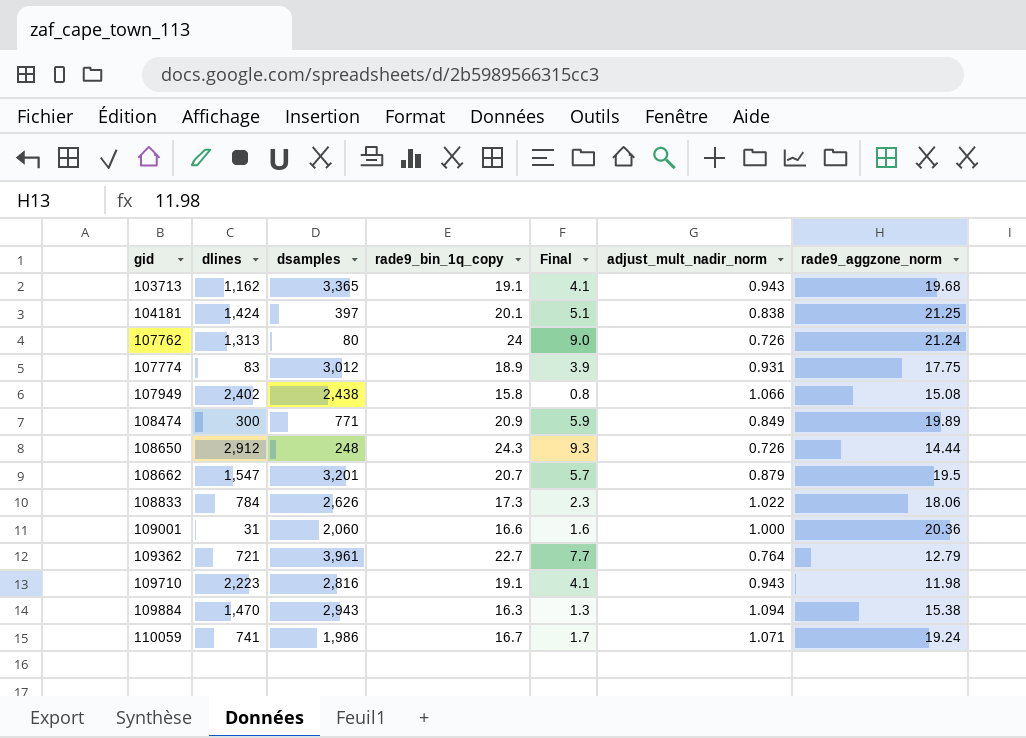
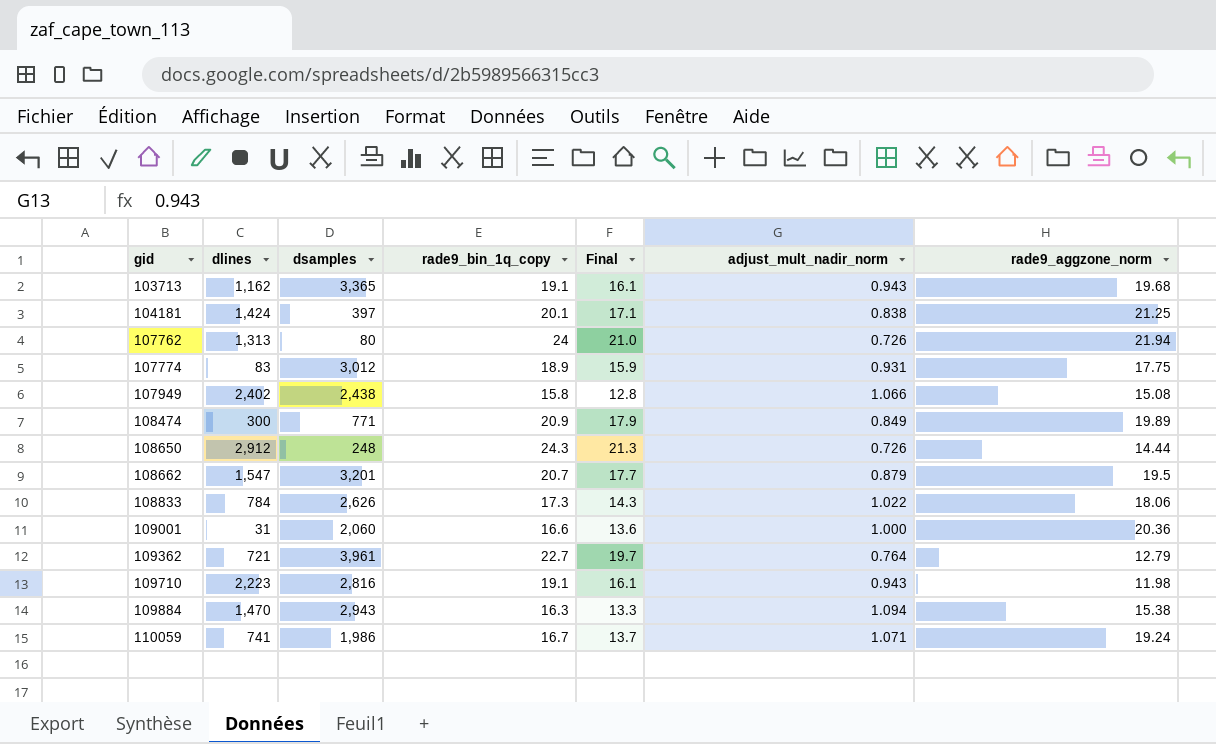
column Final | formula: [rade9_bin_1q_copy] - 15 -> [rade9_bin_1q_copy] - 3
107762 | rade9_aggzone_norm: 21.24 -> 21.94

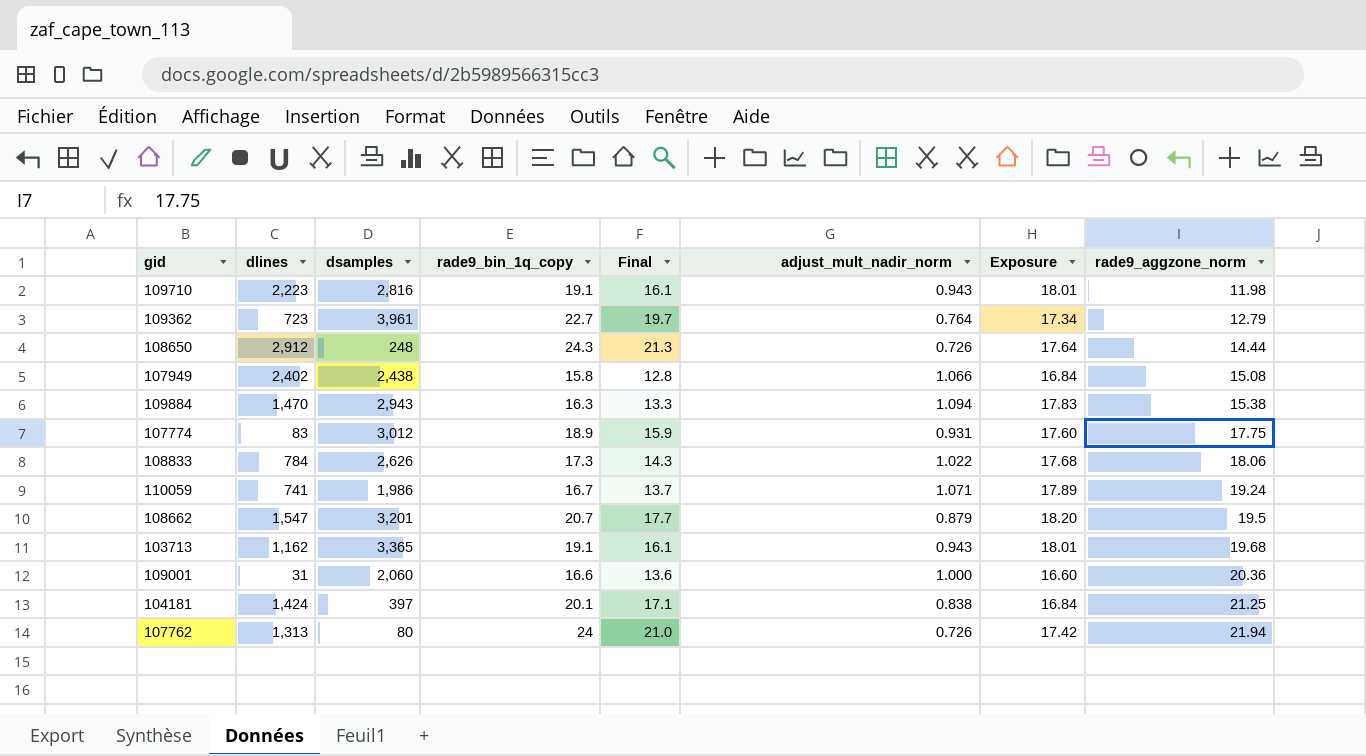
row order: gid ascending -> rade9_aggzone_norm ascending
column Exposure | formula: none -> [rade9_bin_1q_copy] * [adjust_mult_nadir_norm]
row 108474: 300 | 771 | 20.9 | 17.9 | 0.849 | 19.89 -> none
109362 | dlines: 721 -> 723

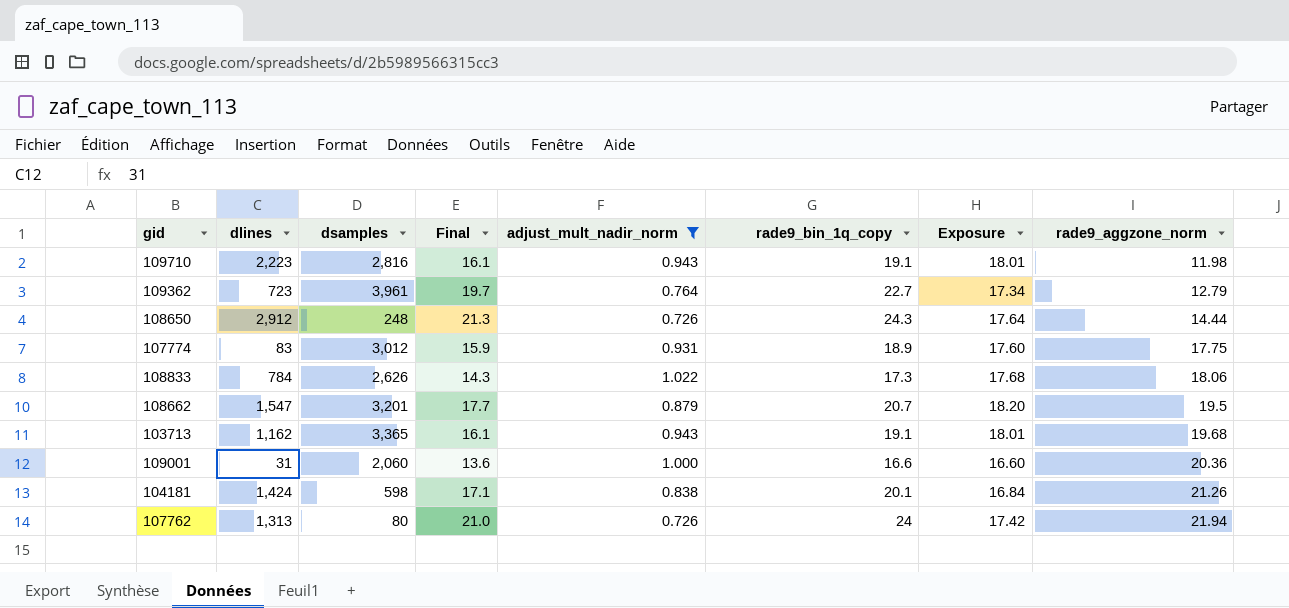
filter: none -> adjust_mult_nadir_norm <= 1.022
column rade9_bin_1q_copy | position: 4 -> 6
104181 | dsamples: 397 -> 598
104181 | rade9_aggzone_norm: 21.25 -> 21.26

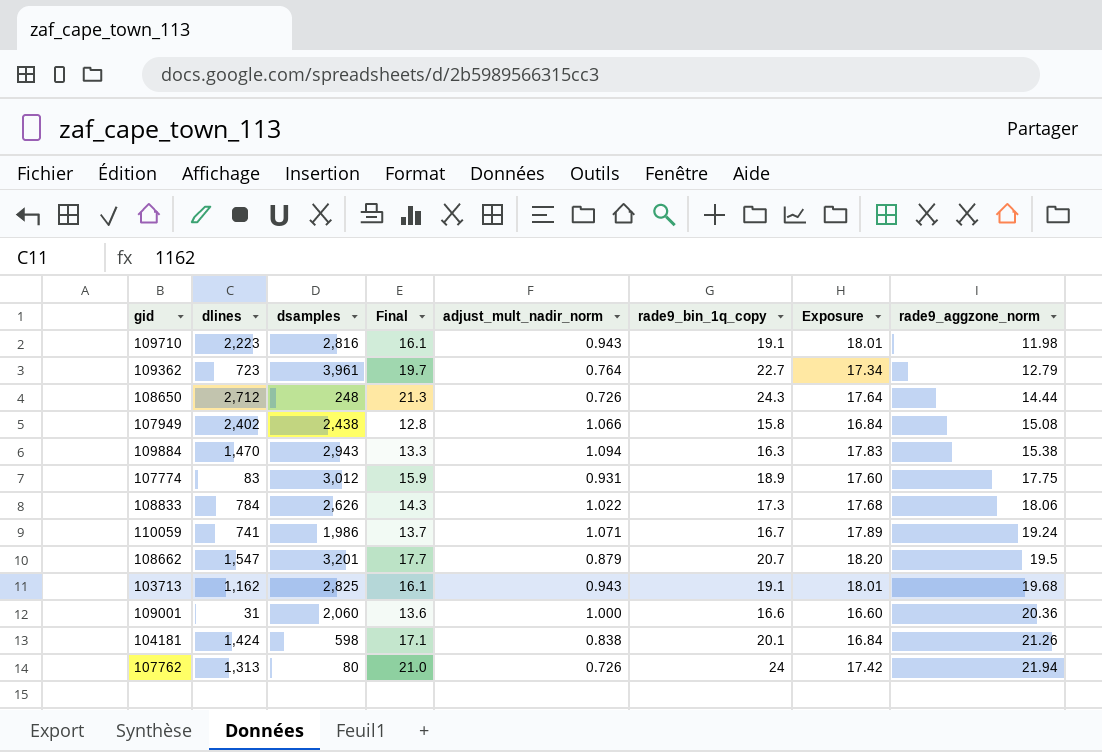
filter: adjust_mult_nadir_norm <= 1.022 -> none
108650 | dlines: 2,912 -> 2,712
103713 | dsamples: 3,365 -> 2,825

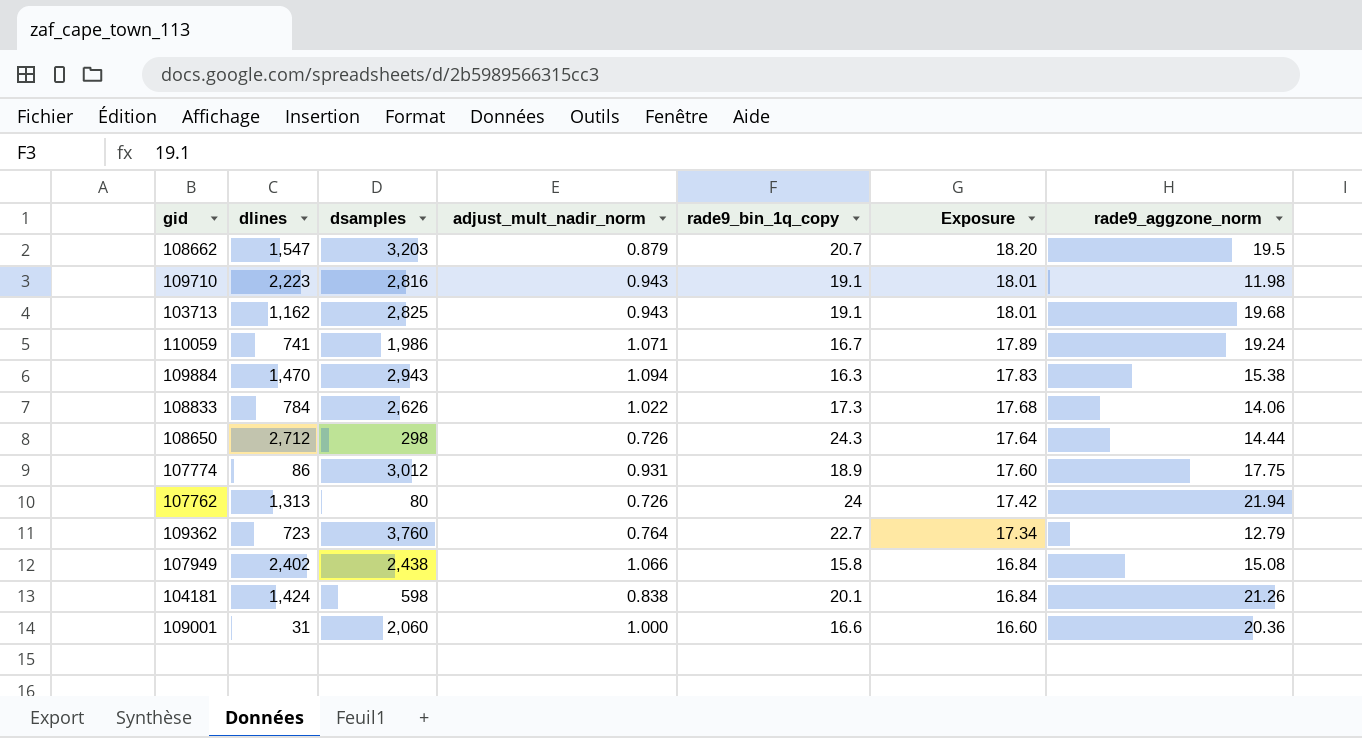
row order: rade9_aggzone_norm ascending -> Exposure descending
column Final | formula: [rade9_bin_1q_copy] - 3 -> none
108662 | dsamples: 3,201 -> 3,203
108833 | rade9_aggzone_norm: 18.06 -> 14.06
108650 | dsamples: 248 -> 298
107774 | dlines: 83 -> 86
109362 | dsamples: 3,961 -> 3,760

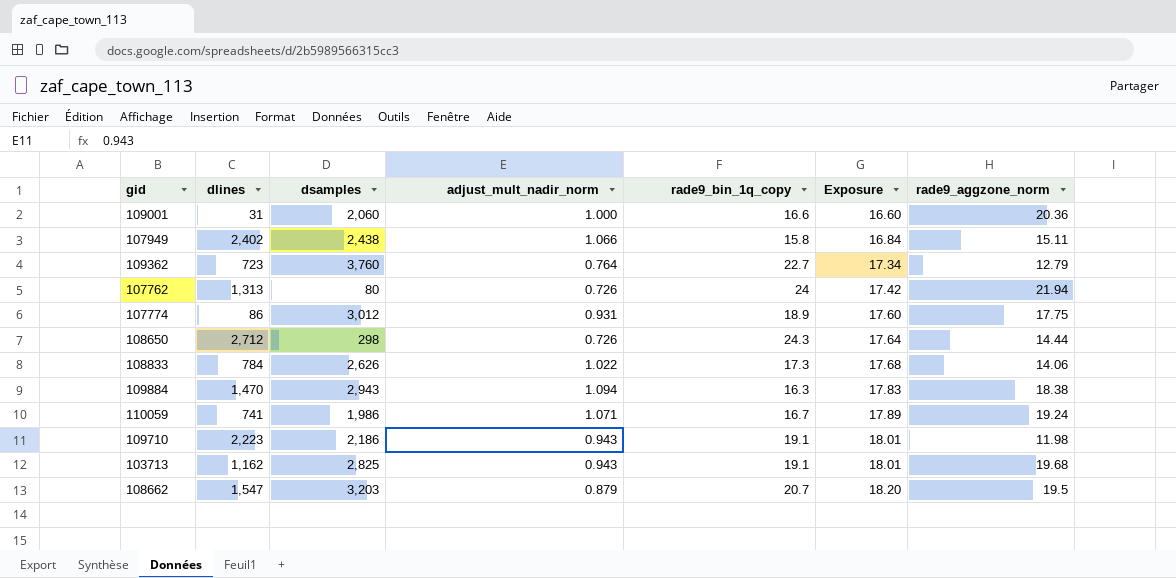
row order: Exposure descending -> Exposure ascending
row 104181: 1,424 | 598 | 0.838 | 20.1 | 16.84 | 21.26 -> none
107949 | rade9_aggzone_norm: 15.08 -> 15.11
109884 | rade9_aggzone_norm: 15.38 -> 18.38
109710 | dsamples: 2,816 -> 2,186

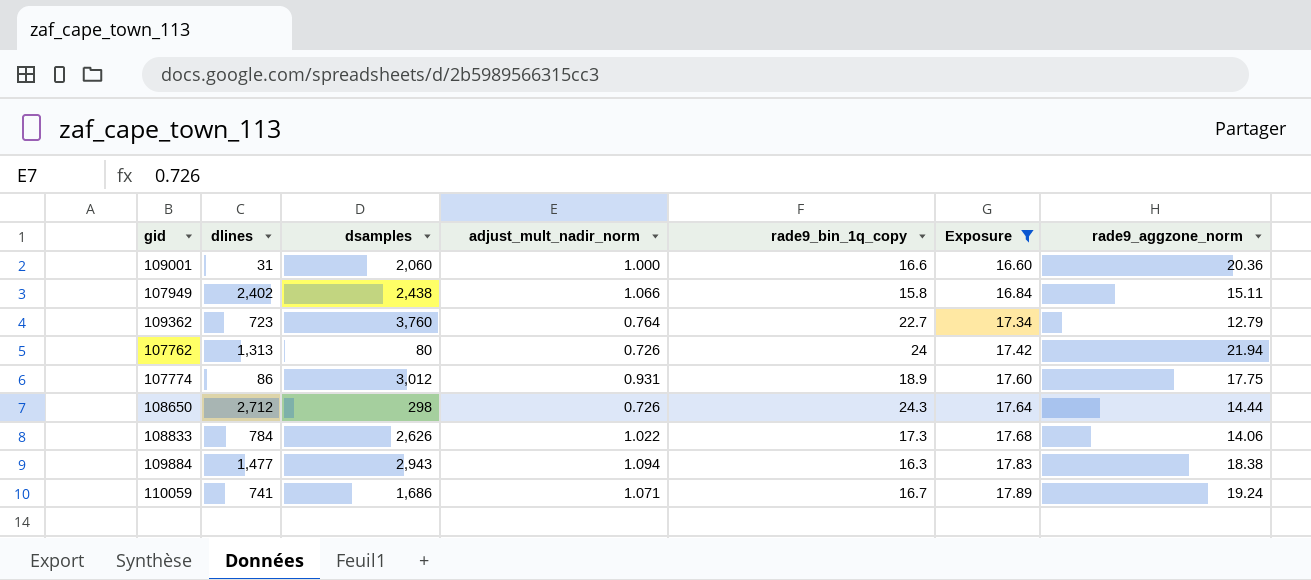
filter: none -> Exposure <= 17.89
109884 | dlines: 1,470 -> 1,477
110059 | dsamples: 1,986 -> 1,686

